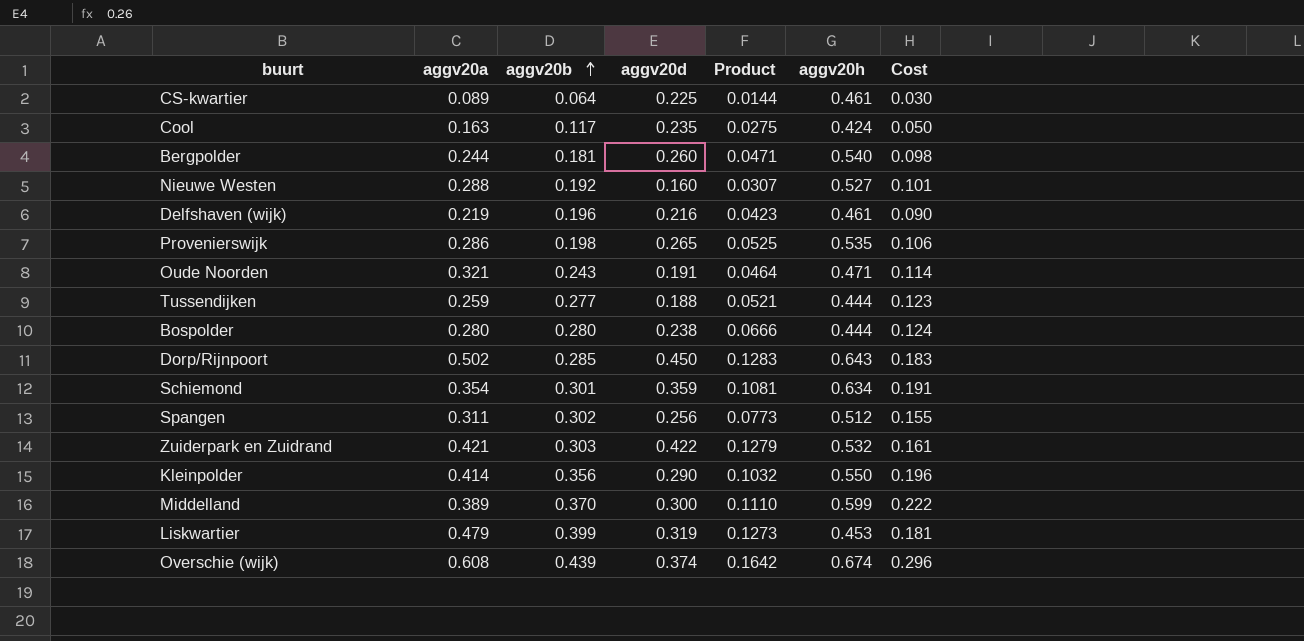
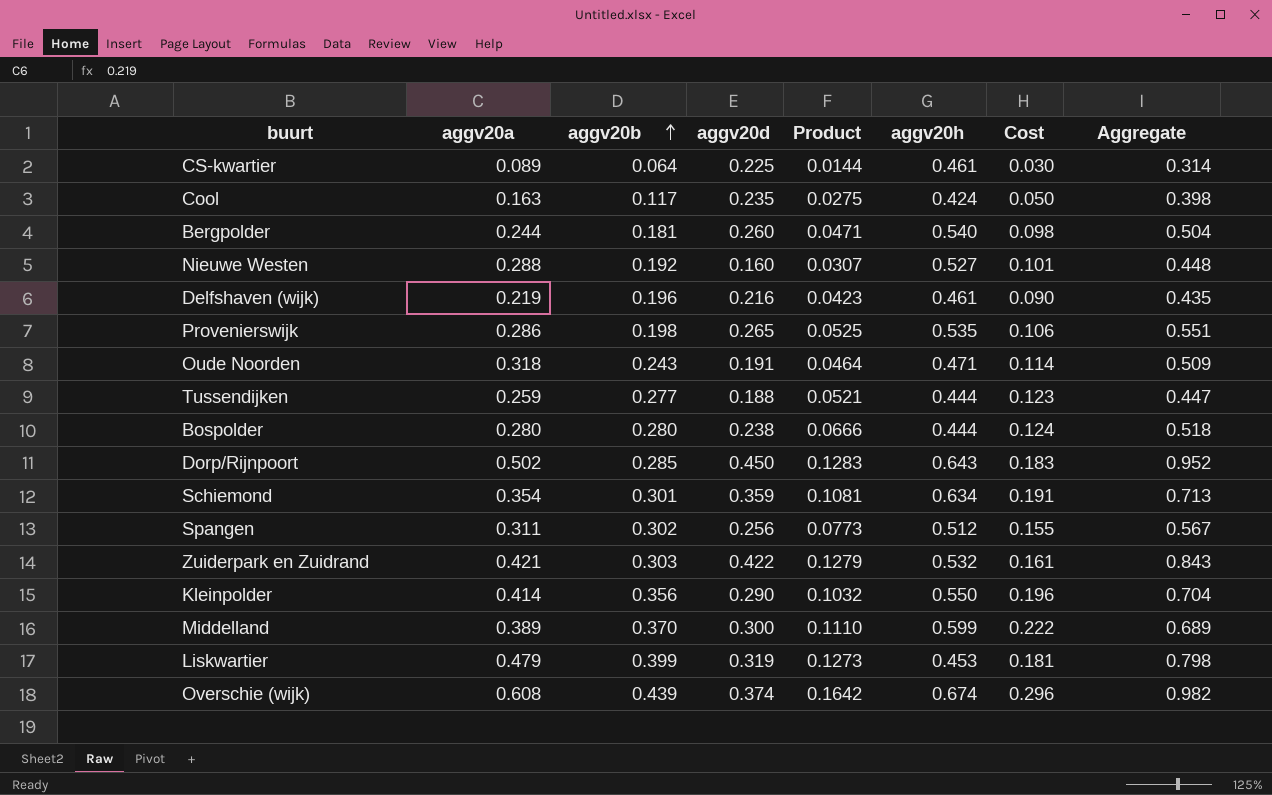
column Aggregate | formula: none -> [aggv20a] + [aggv20d]
Oude Noorden | aggv20a: 0.321 -> 0.318

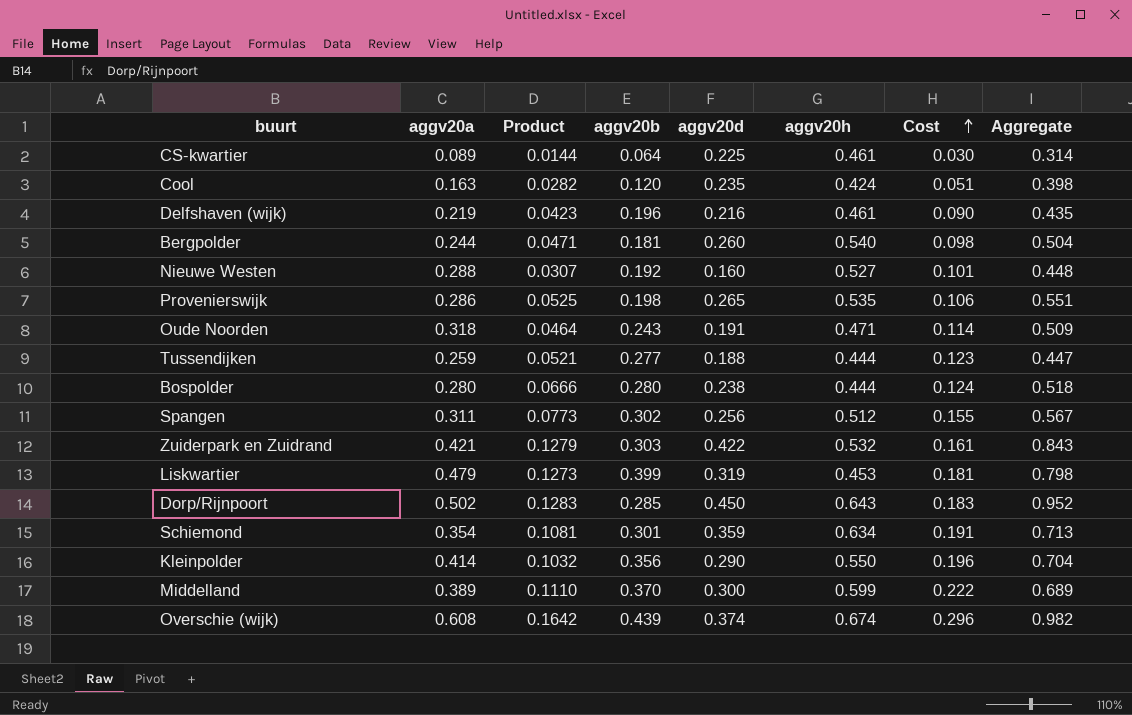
row order: aggv20b ascending -> Cost ascending
column Product | position: 5 -> 3
Cool | Product: 0.0275 -> 0.0282
Cool | aggv20b: 0.117 -> 0.120
Cool | Cost: 0.050 -> 0.051

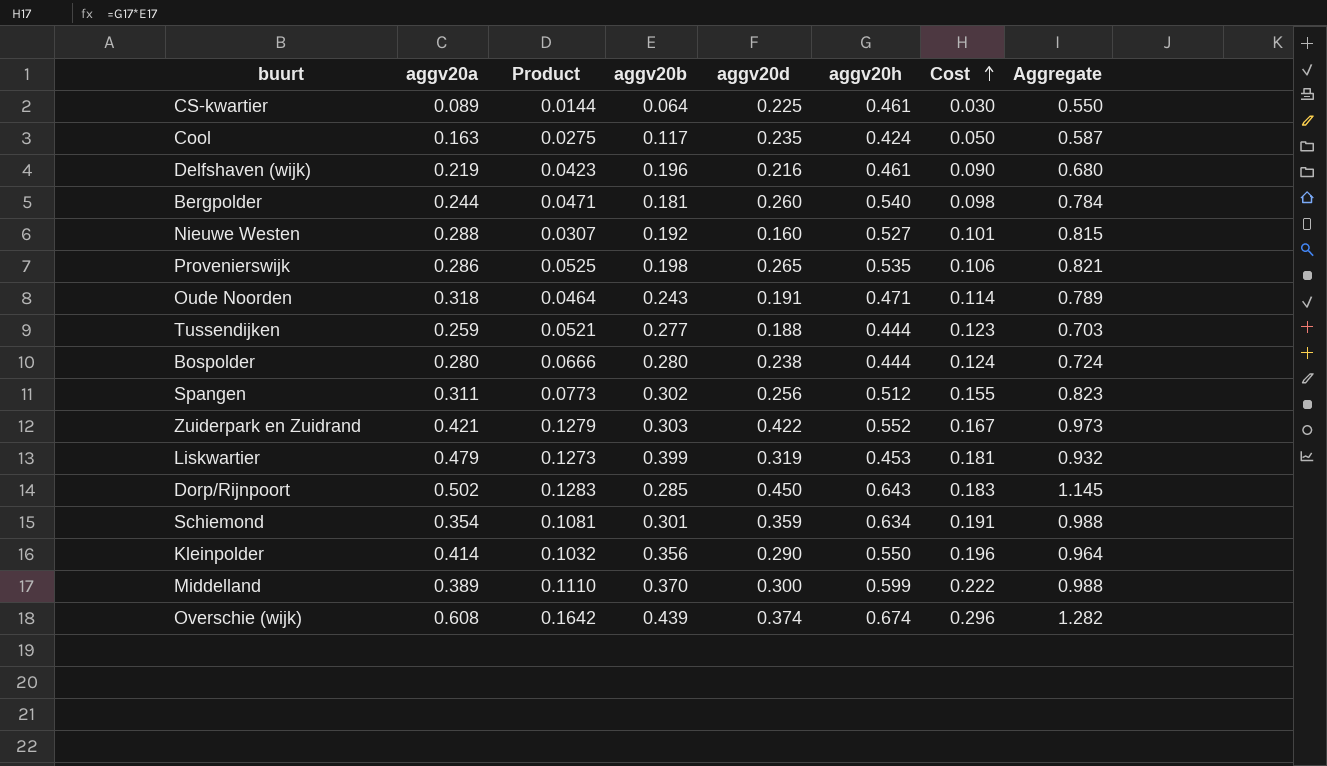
column Aggregate | formula: [aggv20a] + [aggv20d] -> [aggv20a] + [aggv20h]
Cool | Product: 0.0282 -> 0.0275
Cool | aggv20b: 0.120 -> 0.117
Cool | Cost: 0.051 -> 0.050
Zuiderpark en Zuidrand | aggv20h: 0.532 -> 0.552
Zuiderpark en Zuidrand | Cost: 0.161 -> 0.167

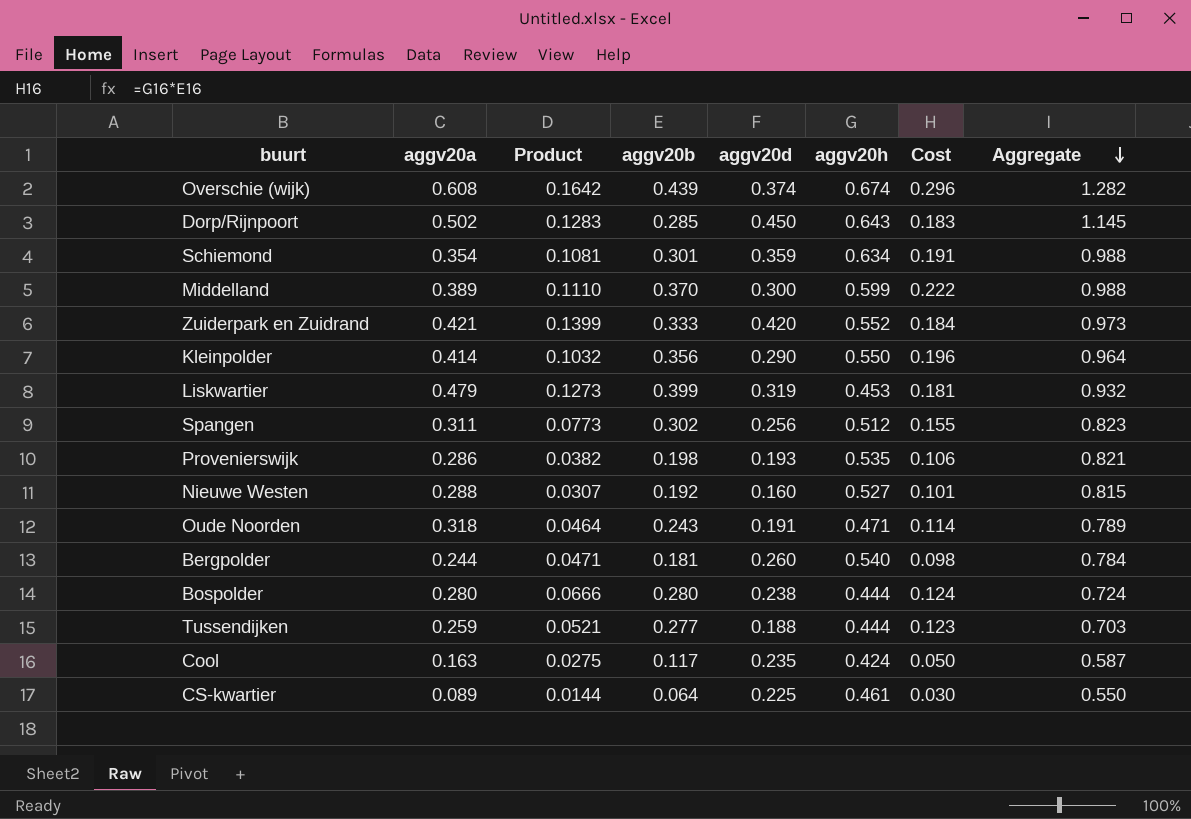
row order: Cost ascending -> Aggregate descending
row Delfshaven (wijk): 0.219 | 0.0423 | 0.196 | 0.216 | 0.461 | 0.090 | 0.680 -> none
Zuiderpark en Zuidrand | Product: 0.1279 -> 0.1399
Zuiderpark en Zuidrand | aggv20b: 0.303 -> 0.333
Zuiderpark en Zuidrand | aggv20d: 0.422 -> 0.420
Zuiderpark en Zuidrand | Cost: 0.167 -> 0.184
Provenierswijk | Product: 0.0525 -> 0.0382
Provenierswijk | aggv20d: 0.265 -> 0.193

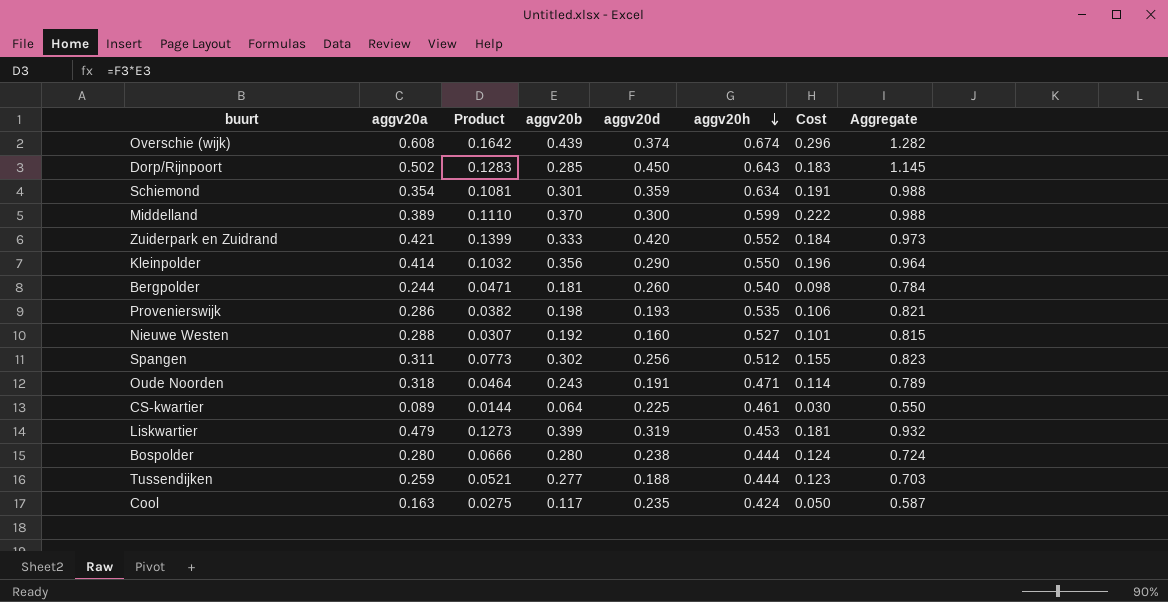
row order: Aggregate descending -> aggv20h descending

